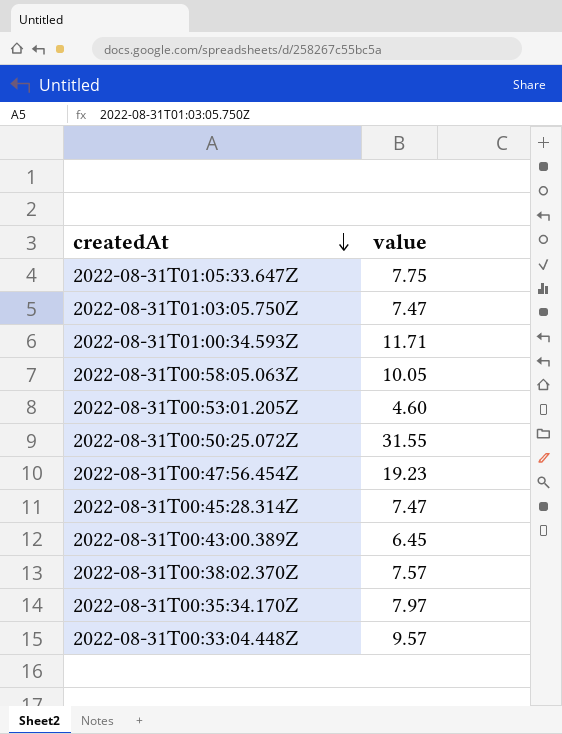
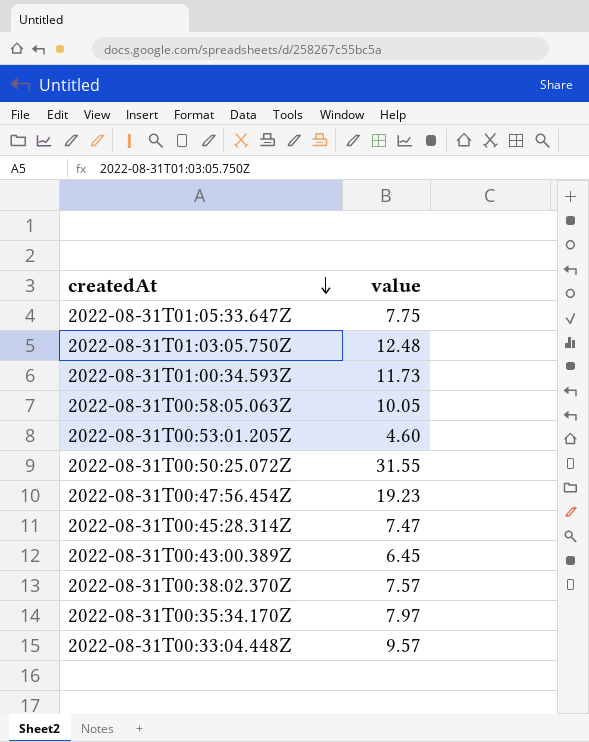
2022-08-31T01:03:05.750Z | value: 7.47 -> 12.48
2022-08-31T01:00:34.593Z | value: 11.71 -> 11.73

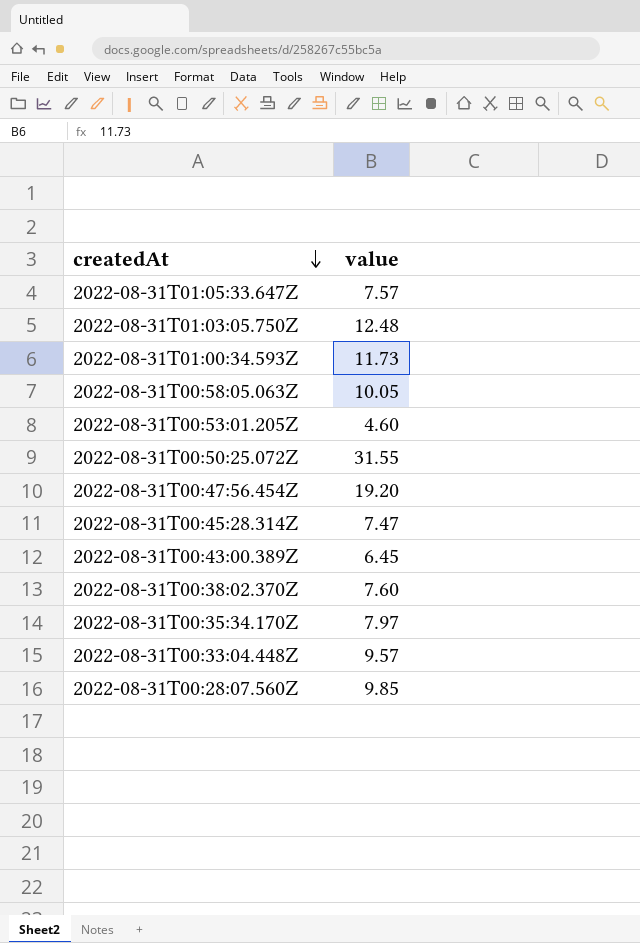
2022-08-31T01:05:33.647Z | value: 7.75 -> 7.57
2022-08-31T00:47:56.454Z | value: 19.23 -> 19.20
2022-08-31T00:38:02.370Z | value: 7.57 -> 7.60
row 2022-08-31T00:28:07.560Z: none -> 9.85

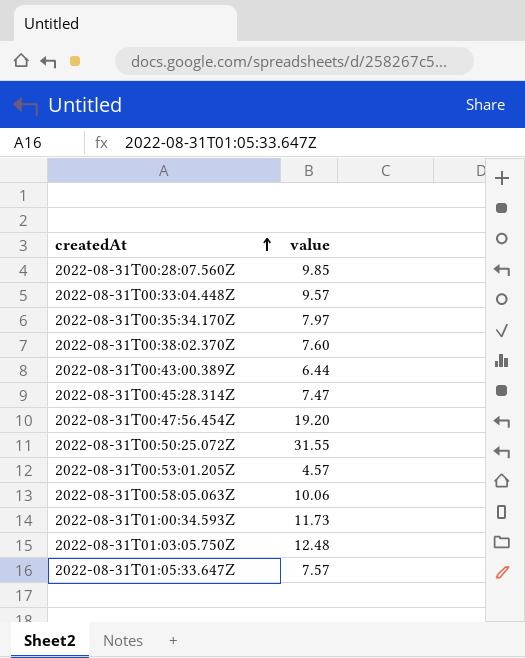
row order: createdAt descending -> createdAt ascending
2022-08-31T00:43:00.389Z | value: 6.45 -> 6.44
2022-08-31T00:53:01.205Z | value: 4.60 -> 4.57
2022-08-31T00:58:05.063Z | value: 10.05 -> 10.06

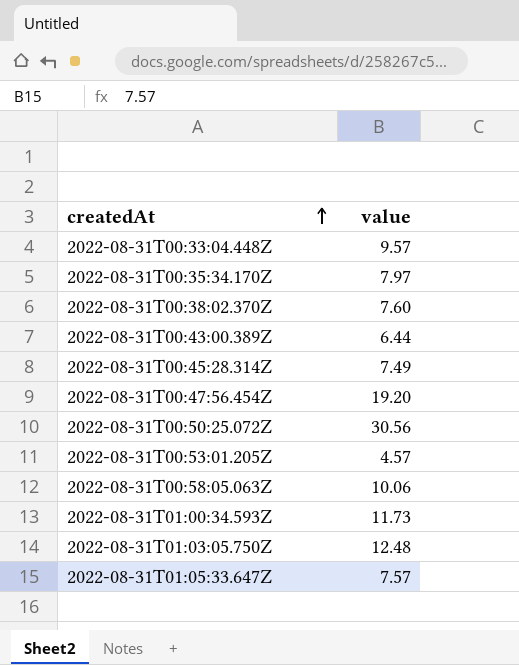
row 2022-08-31T00:28:07.560Z: 9.85 -> none
2022-08-31T00:45:28.314Z | value: 7.47 -> 7.49
2022-08-31T00:50:25.072Z | value: 31.55 -> 30.56

